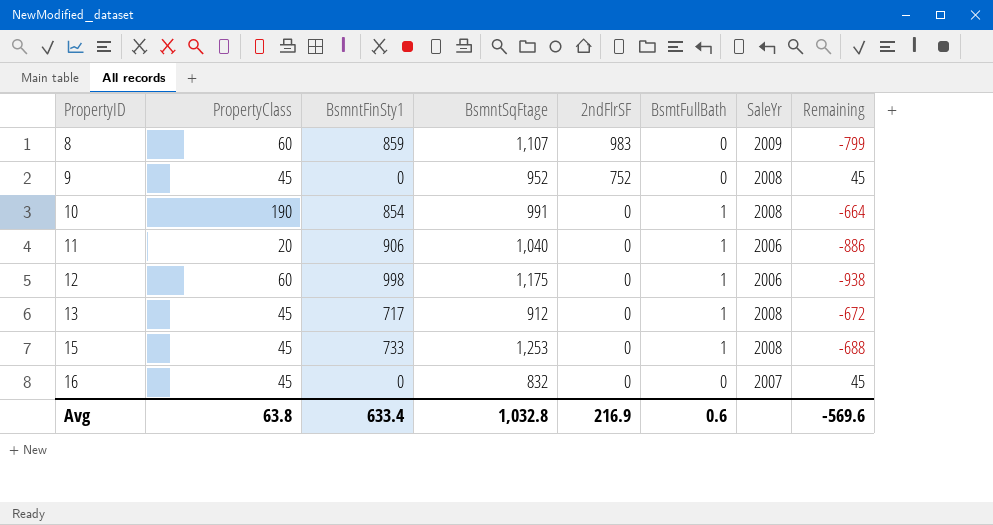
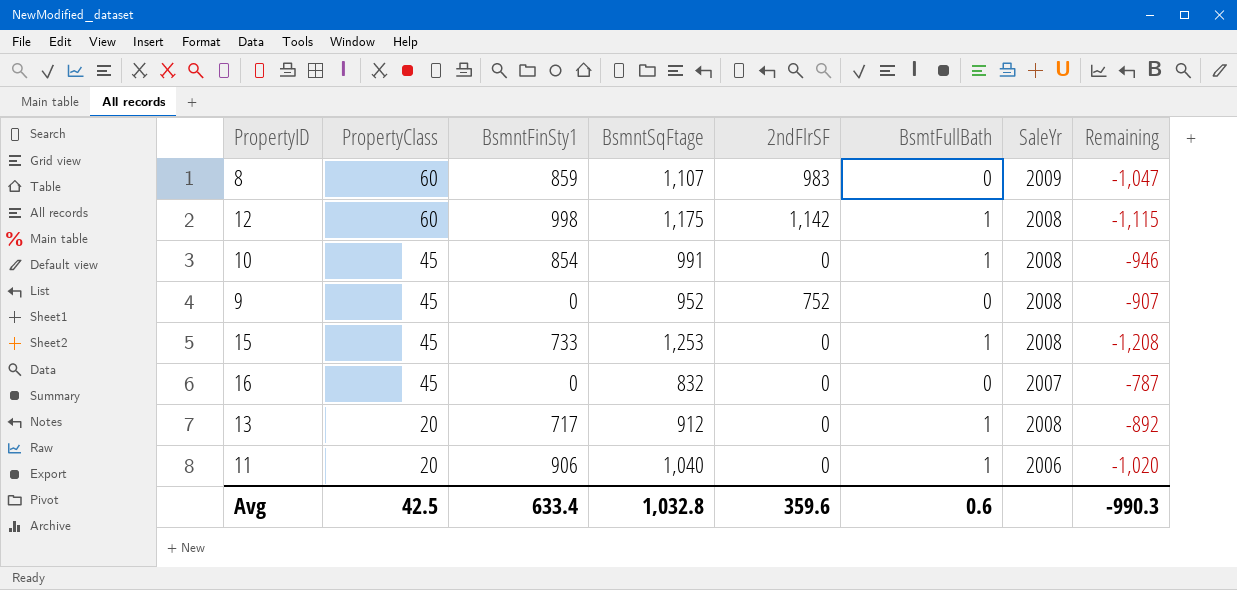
row order: PropertyID ascending -> PropertyClass descending
column Remaining | formula: [PropertyClass] - [BsmntFinSty1] -> [PropertyClass] - [BsmntSqFtage]
12 | 2ndFlrSF: 0 -> 1,142
12 | SaleYr: 2006 -> 2008
10 | PropertyClass: 190 -> 45
13 | PropertyClass: 45 -> 20
Avg | PropertyClass: 63.8 -> 42.5
Avg | 2ndFlrSF: 216.9 -> 359.6
Avg | Remaining: -569.6 -> -990.3

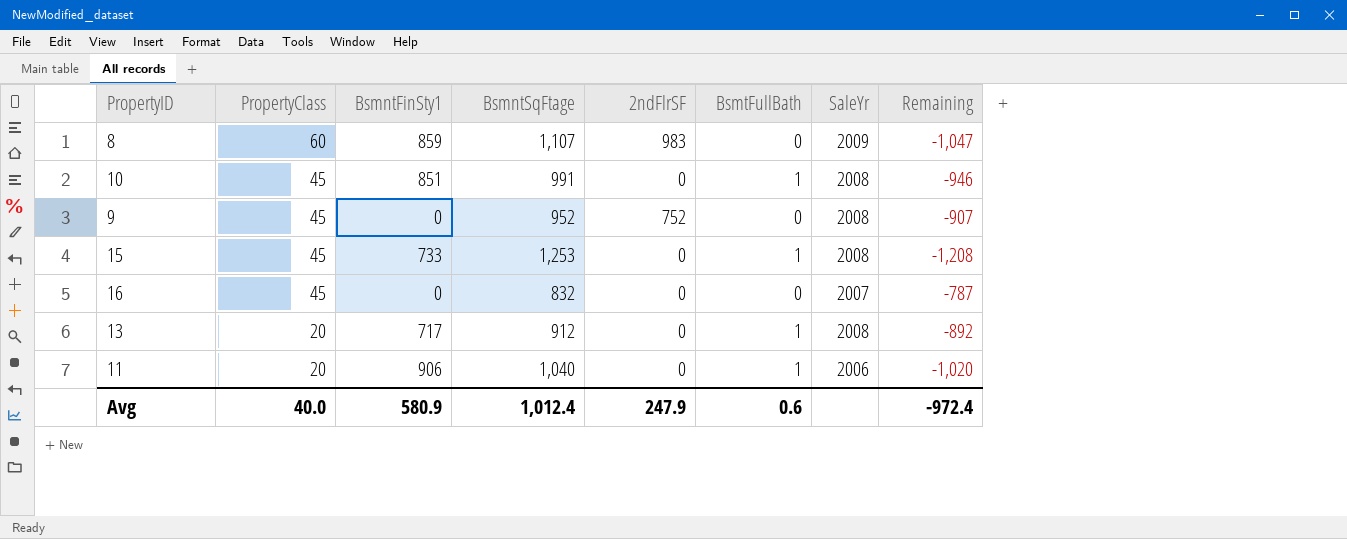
row 12: 60 | 998 | 1,175 | 1,142 | 1 | 2008 | -1,115 -> none
10 | BsmntFinSty1: 854 -> 851
Avg | PropertyClass: 42.5 -> 40.0
Avg | BsmntFinSty1: 633.4 -> 580.9
Avg | BsmntSqFtage: 1,032.8 -> 1,012.4
Avg | 2ndFlrSF: 359.6 -> 247.9
Avg | Remaining: -990.3 -> -972.4

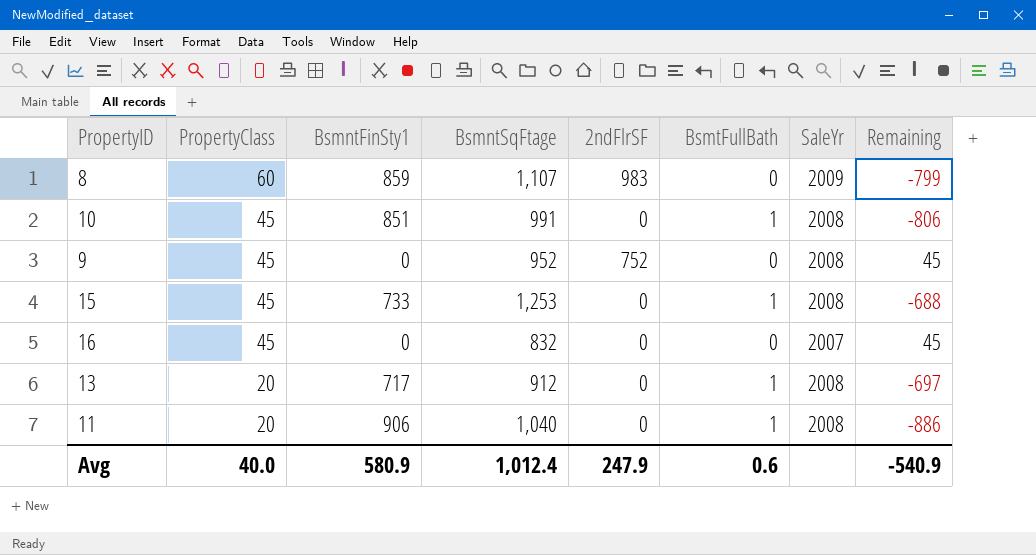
column Remaining | formula: [PropertyClass] - [BsmntSqFtage] -> [PropertyClass] - [BsmntFinSty1]
11 | SaleYr: 2006 -> 2008
Avg | Remaining: -972.4 -> -540.9

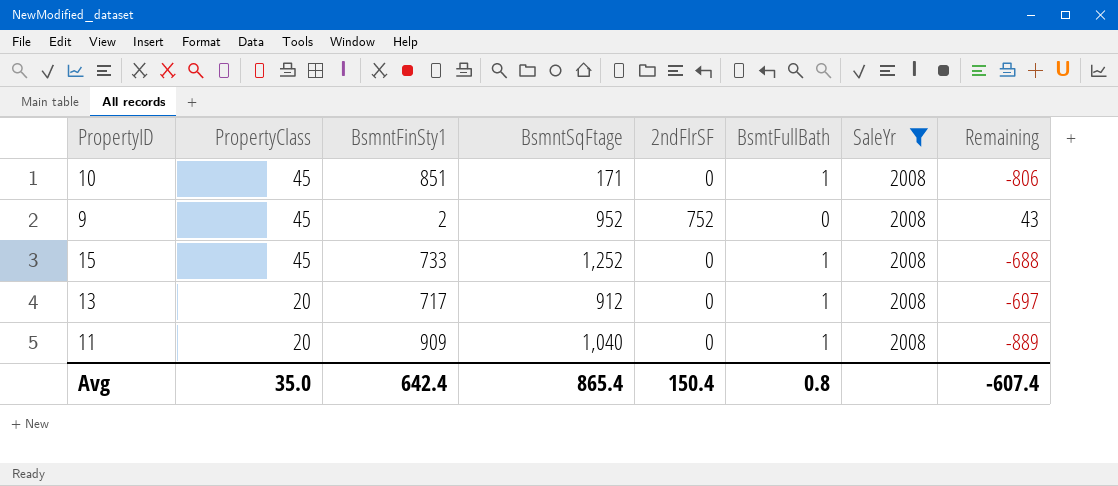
filter: none -> SaleYr = 2008
10 | BsmntSqFtage: 991 -> 171
9 | BsmntFinSty1: 0 -> 2
9 | Remaining: 45 -> 43
15 | BsmntSqFtage: 1,253 -> 1,252
11 | BsmntFinSty1: 906 -> 909
11 | Remaining: -886 -> -889
Avg | PropertyClass: 40.0 -> 35.0
Avg | BsmntFinSty1: 580.9 -> 642.4
Avg | BsmntSqFtage: 1,012.4 -> 865.4
Avg | 2ndFlrSF: 247.9 -> 150.4
Avg | BsmtFullBath: 0.6 -> 0.8
Avg | Remaining: -540.9 -> -607.4

